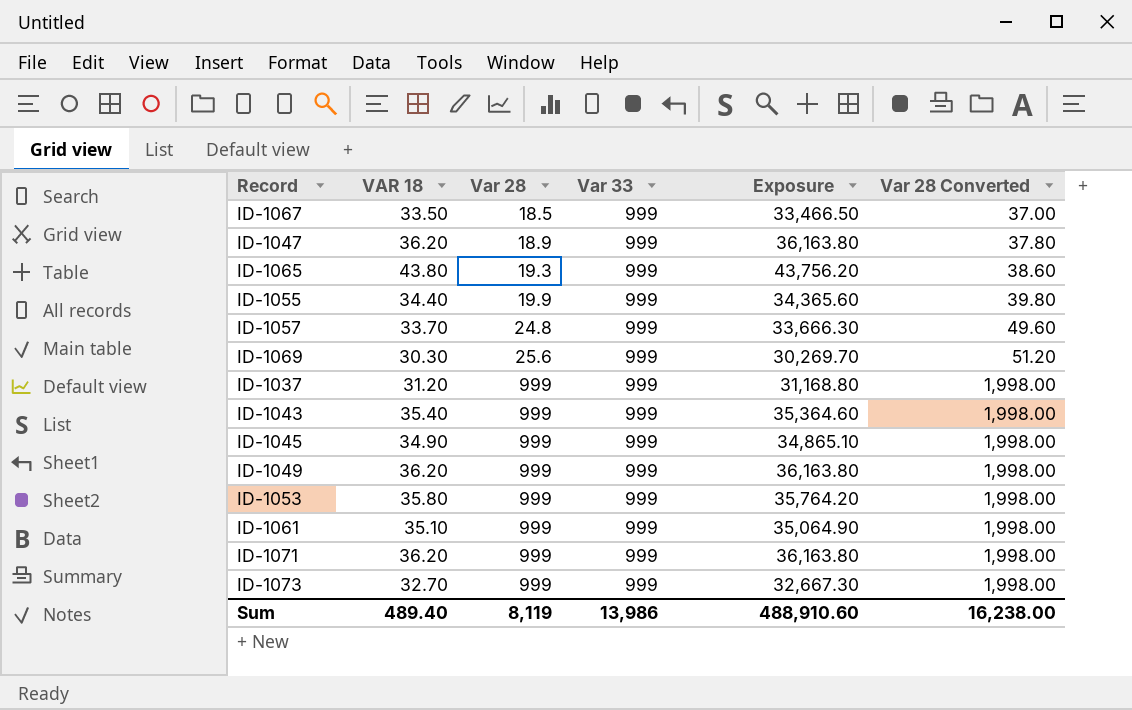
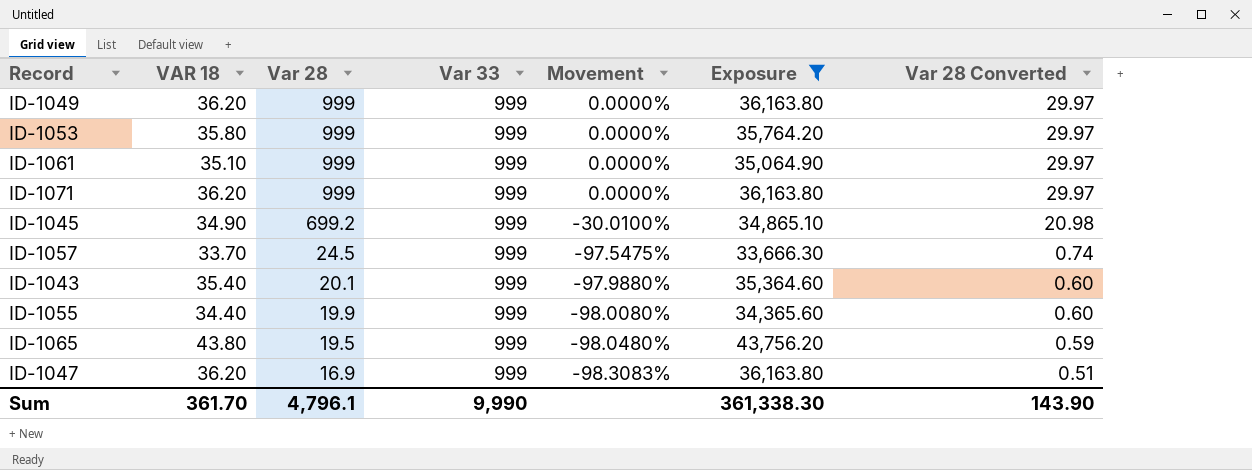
filter: none -> Exposure >= 33,666.30
row order: Var 28 ascending -> Var 28 descending
column Movement | formula: none -> ([Var 28] - [Var 33]) / [Var 33]
column Var 28 Converted | formula: [Var 28] * 2 -> [Var 28] * 0.03
ID-1045 | Var 28: 999 -> 699.2
ID-1057 | Var 28: 24.8 -> 24.5
ID-1043 | Var 28: 999 -> 20.1
ID-1065 | Var 28: 19.3 -> 19.5
ID-1047 | Var 28: 18.9 -> 16.9
Sum | VAR 18: 489.40 -> 361.70
Sum | Var 28: 8,119 -> 4,796.1
Sum | Var 33: 13,986 -> 9,990
Sum | Exposure: 488,910.60 -> 361,338.30
Sum | Var 28 Converted: 16,238.00 -> 143.90

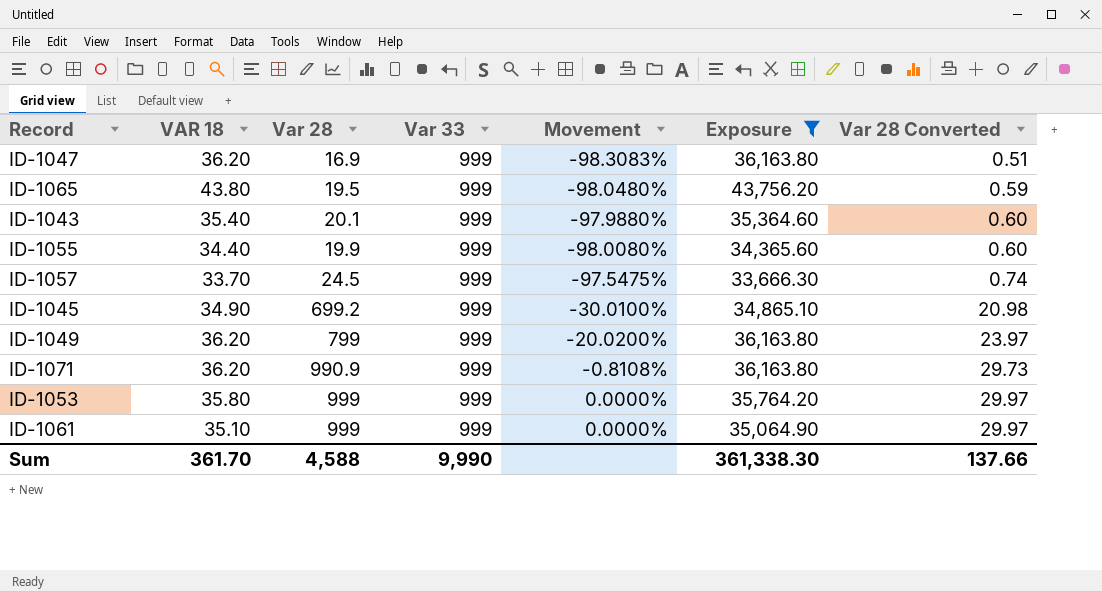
row order: Var 28 descending -> Var 28 Converted ascending
ID-1049 | Var 28: 999 -> 799
ID-1049 | Movement: 0.0000% -> -20.0200%
ID-1049 | Var 28 Converted: 29.97 -> 23.97
ID-1071 | Var 28: 999 -> 990.9
ID-1071 | Movement: 0.0000% -> -0.8108%
ID-1071 | Var 28 Converted: 29.97 -> 29.73
Sum | Var 28: 4,796.1 -> 4,588
Sum | Var 28 Converted: 143.90 -> 137.66

